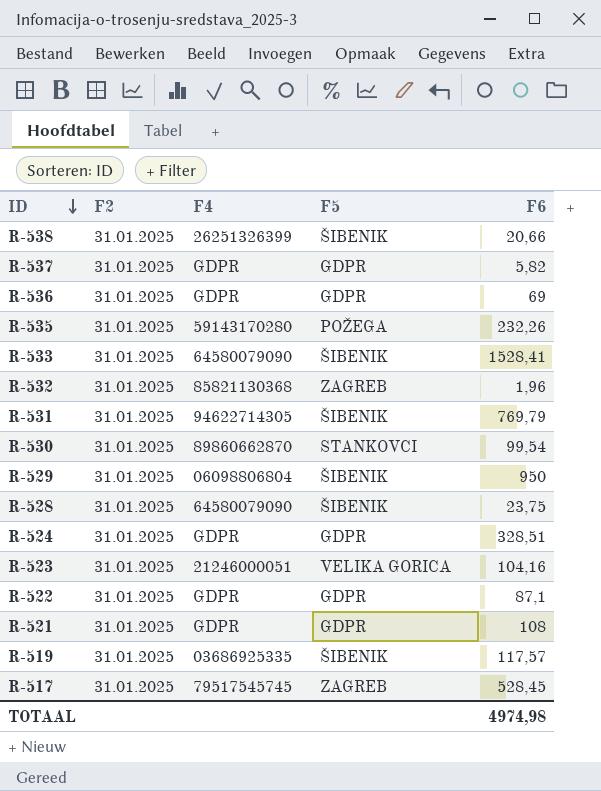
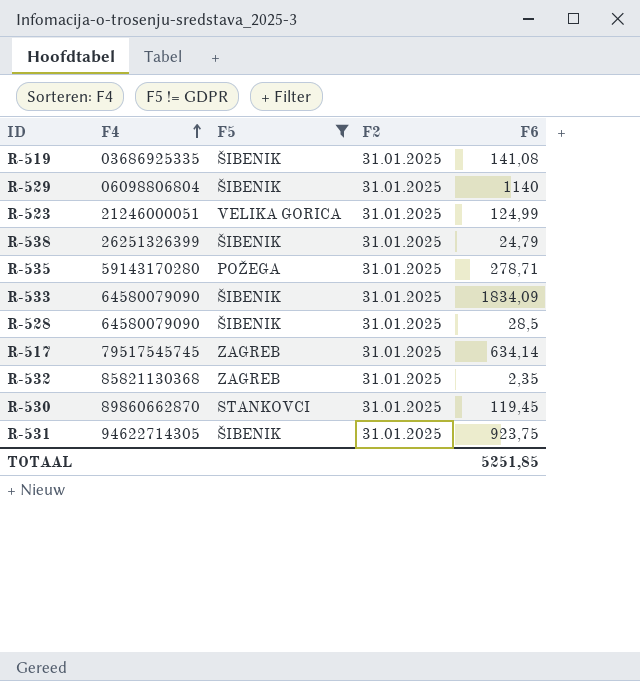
filter: none -> F5 != GDPR
row order: ID descending -> F4 ascending
column F2 | position: 2 -> 4
R-519 | F6: 117,57 -> 141,08
R-529 | F6: 950 -> 1140
R-523 | F6: 104,16 -> 124,99
R-538 | F6: 20,66 -> 24,79
R-535 | F6: 232,26 -> 278,71
R-533 | F6: 1528,41 -> 1834,09
R-528 | F6: 23,75 -> 28,5
R-517 | F6: 528,45 -> 634,14
R-532 | F6: 1,96 -> 2,35
R-530 | F6: 99,54 -> 119,45
R-531 | F6: 769,79 -> 923,75
TOTAAL | F6: 4974,98 -> 5251,85

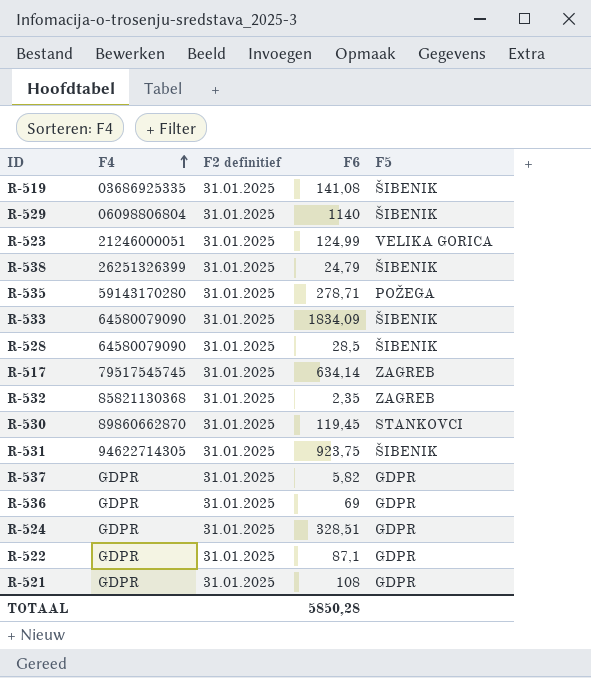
filter: F5 != GDPR -> none
column name: F2 -> F2 definitief
column F5 | position: 3 -> 5
TOTAAL | F6: 5251,85 -> 5850,28

